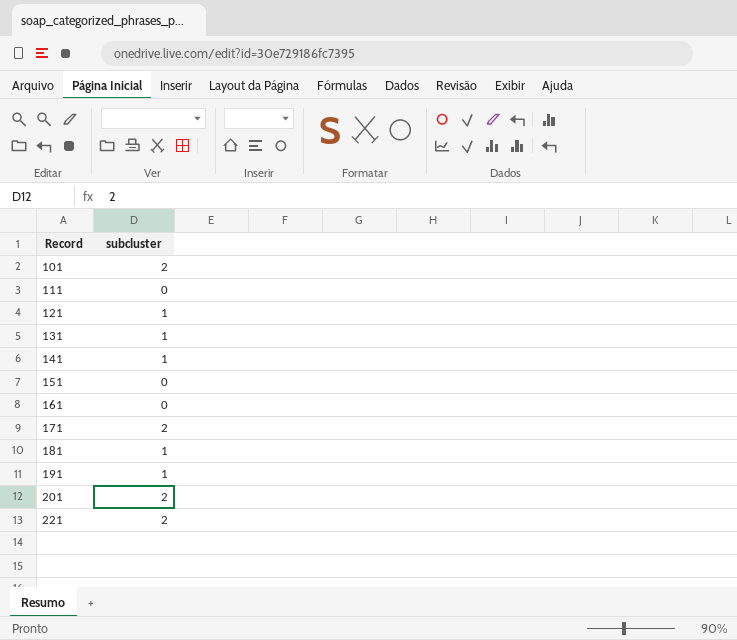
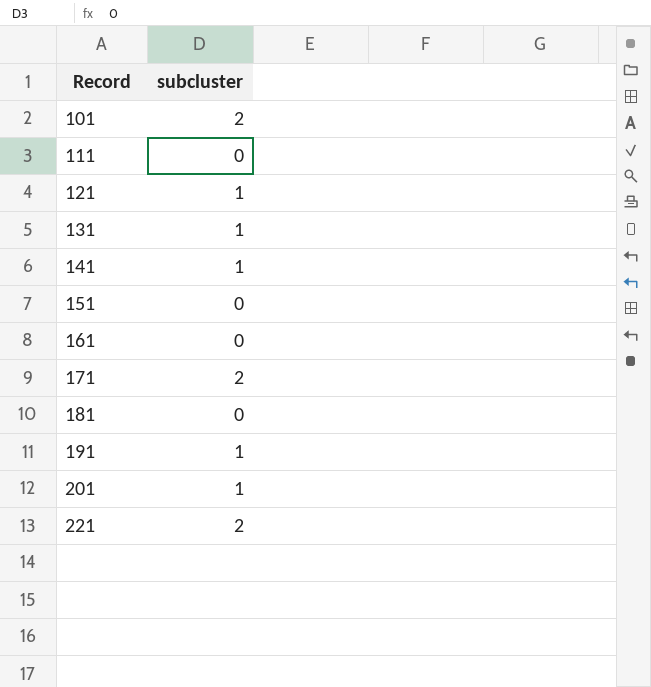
181 | subcluster: 1 -> 0
201 | subcluster: 2 -> 1

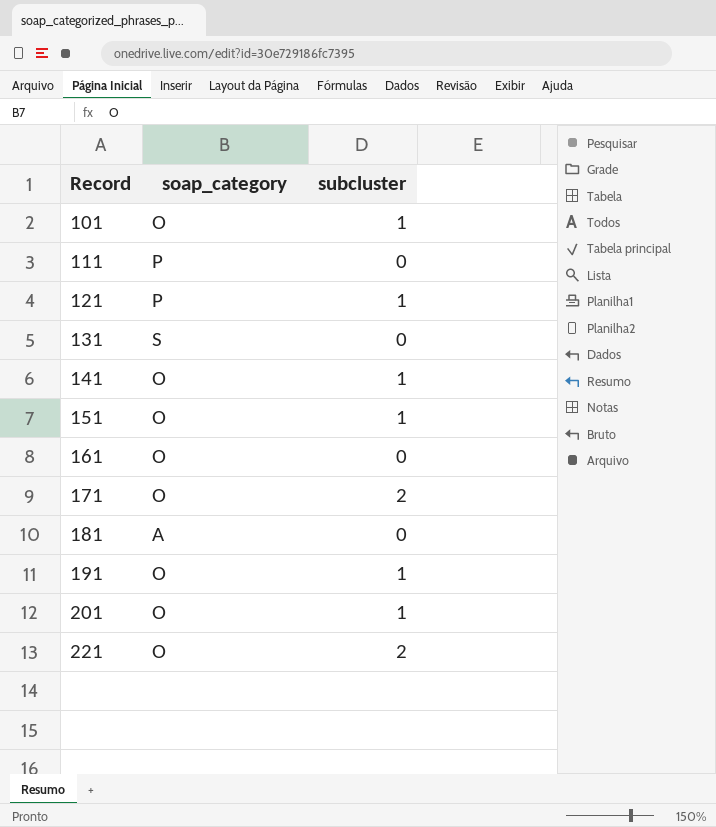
column soap_category | position: none -> 2
101 | subcluster: 2 -> 1
131 | subcluster: 1 -> 0
151 | subcluster: 0 -> 1

